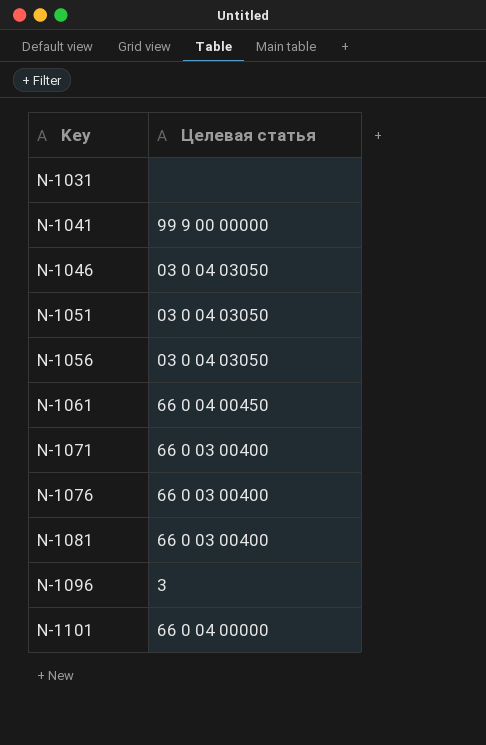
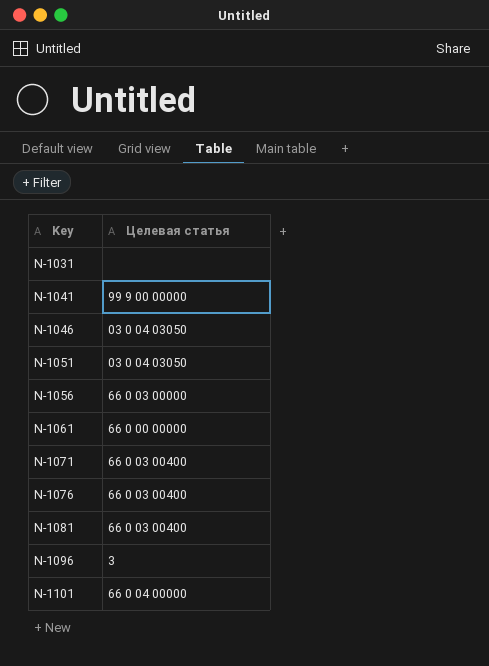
N-1056 | Целевая статья: 03 0 04 03050 -> 66 0 03 00000
N-1061 | Целевая статья: 66 0 04 00450 -> 66 0 00 00000

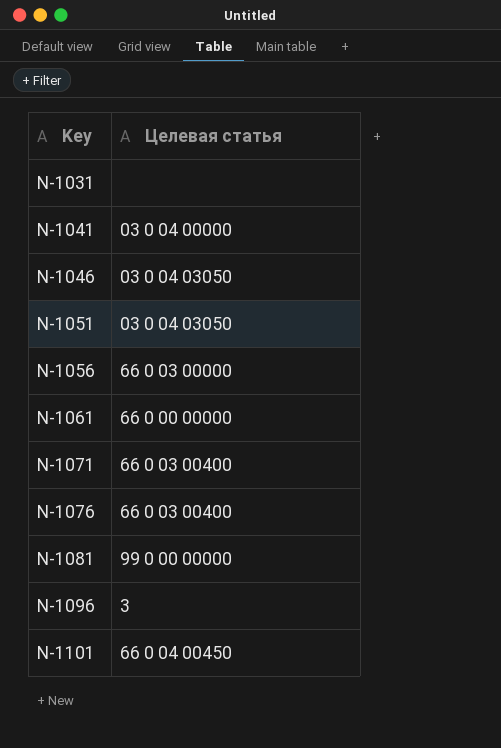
N-1041 | Целевая статья: 99 9 00 00000 -> 03 0 04 00000
N-1081 | Целевая статья: 66 0 03 00400 -> 99 0 00 00000
N-1101 | Целевая статья: 66 0 04 00000 -> 66 0 04 00450

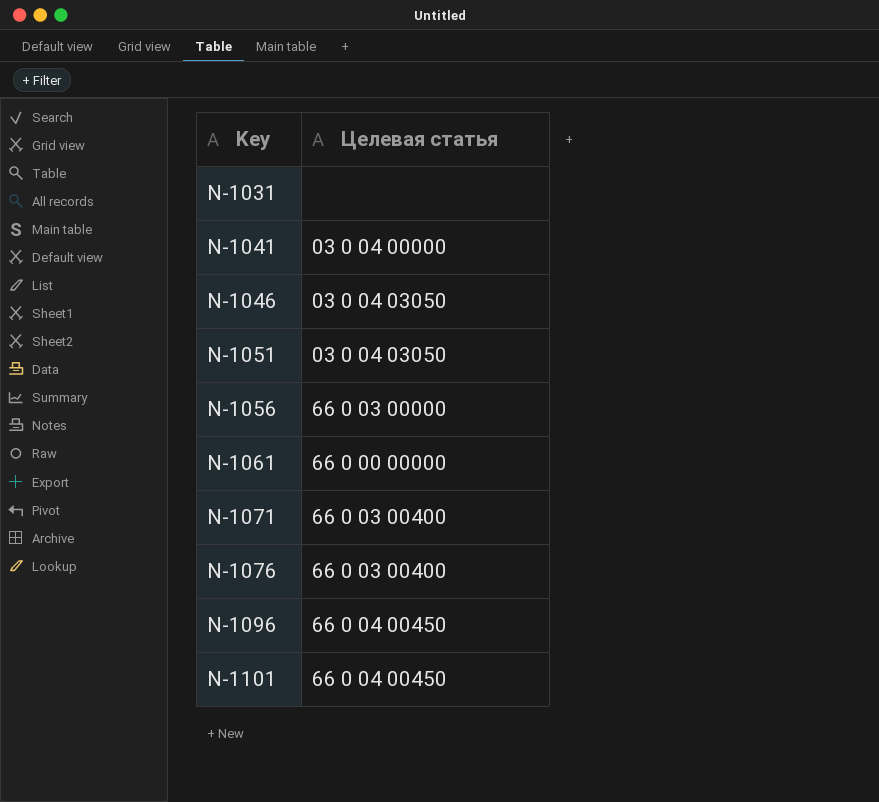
row N-1081: 99 0 00 00000 -> none
N-1096 | Целевая статья: 3 -> 66 0 04 00450

